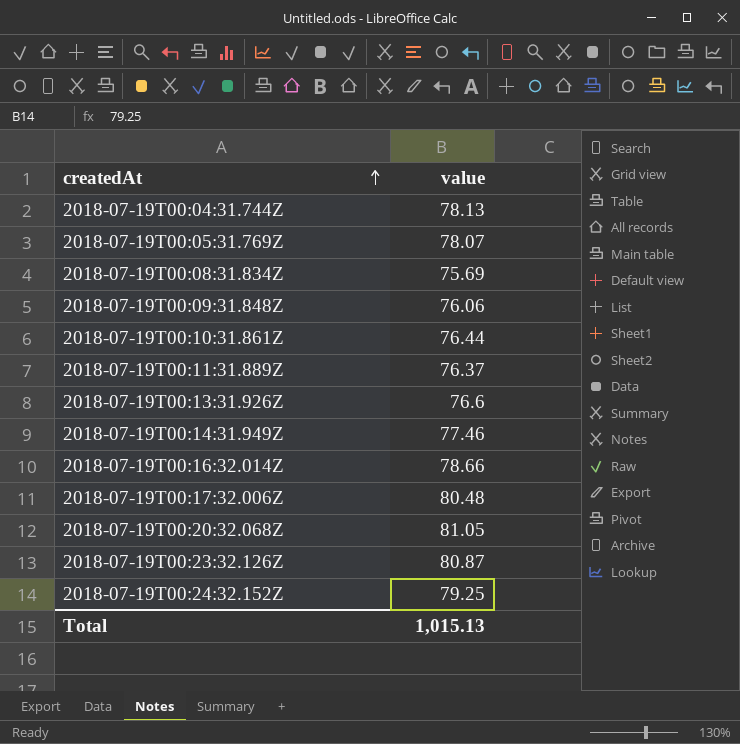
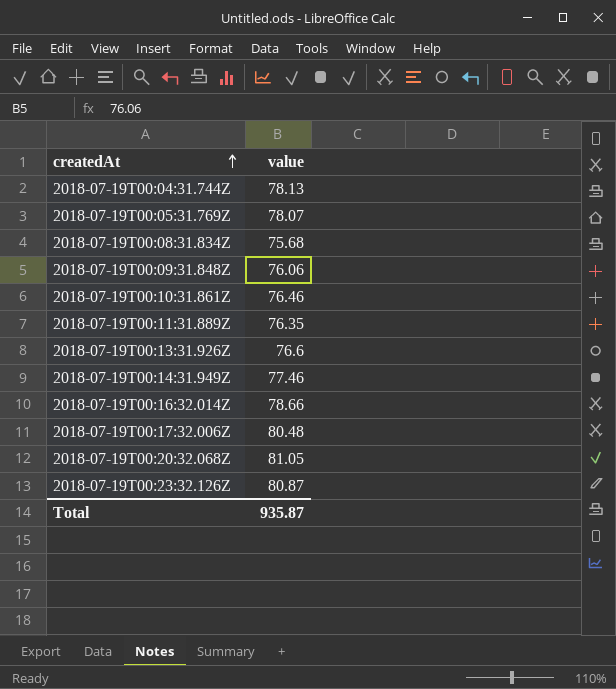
row 2018-07-19T00:24:32.152Z: 79.25 -> none
2018-07-19T00:08:31.834Z | value: 75.69 -> 75.68
2018-07-19T00:10:31.861Z | value: 76.44 -> 76.46
2018-07-19T00:11:31.889Z | value: 76.37 -> 76.35
Total | value: 1,015.13 -> 935.87

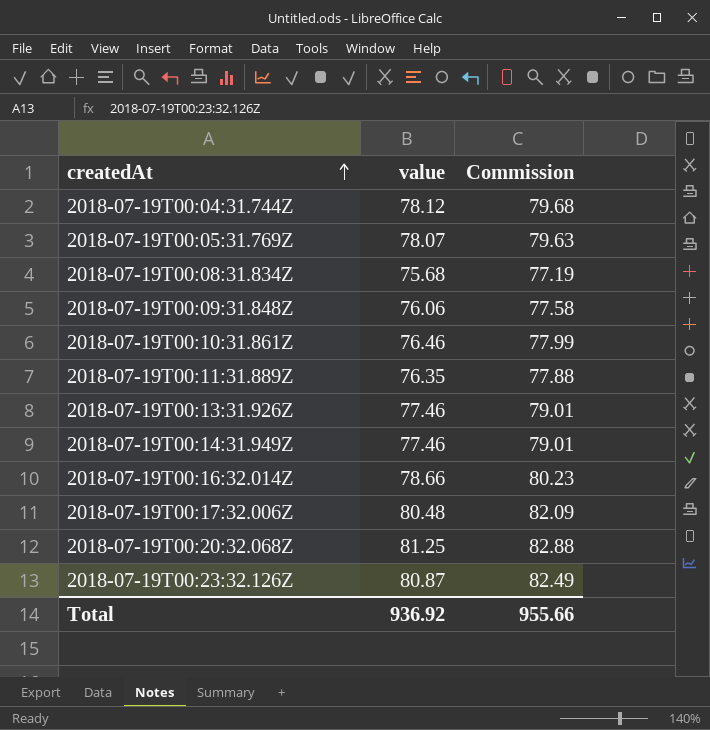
column Commission | formula: none -> [value] * 1.02
2018-07-19T00:04:31.744Z | value: 78.13 -> 78.12
2018-07-19T00:13:31.926Z | value: 76.6 -> 77.46
2018-07-19T00:20:32.068Z | value: 81.05 -> 81.25
Total | value: 935.87 -> 936.92

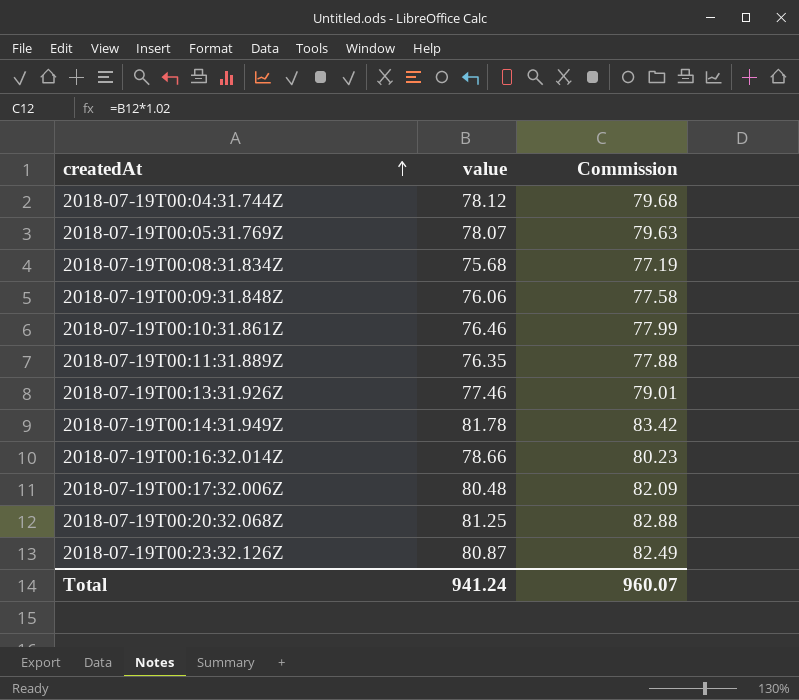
2018-07-19T00:14:31.949Z | value: 77.46 -> 81.78
2018-07-19T00:14:31.949Z | Commission: 79.01 -> 83.42
Total | value: 936.92 -> 941.24
Total | Commission: 955.66 -> 960.07

